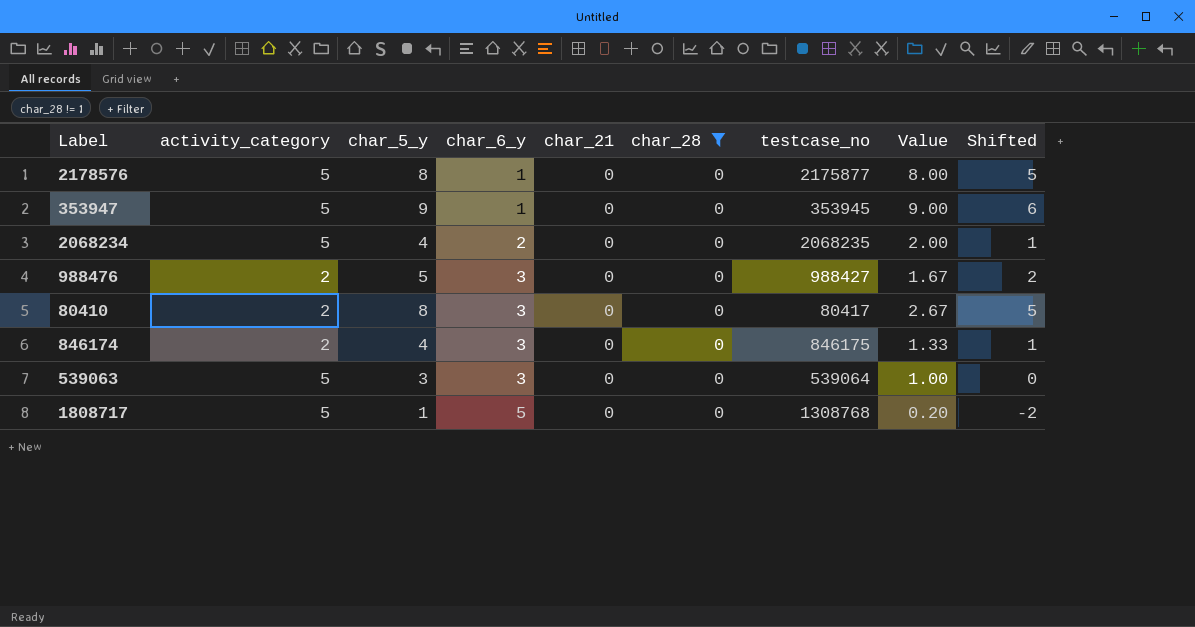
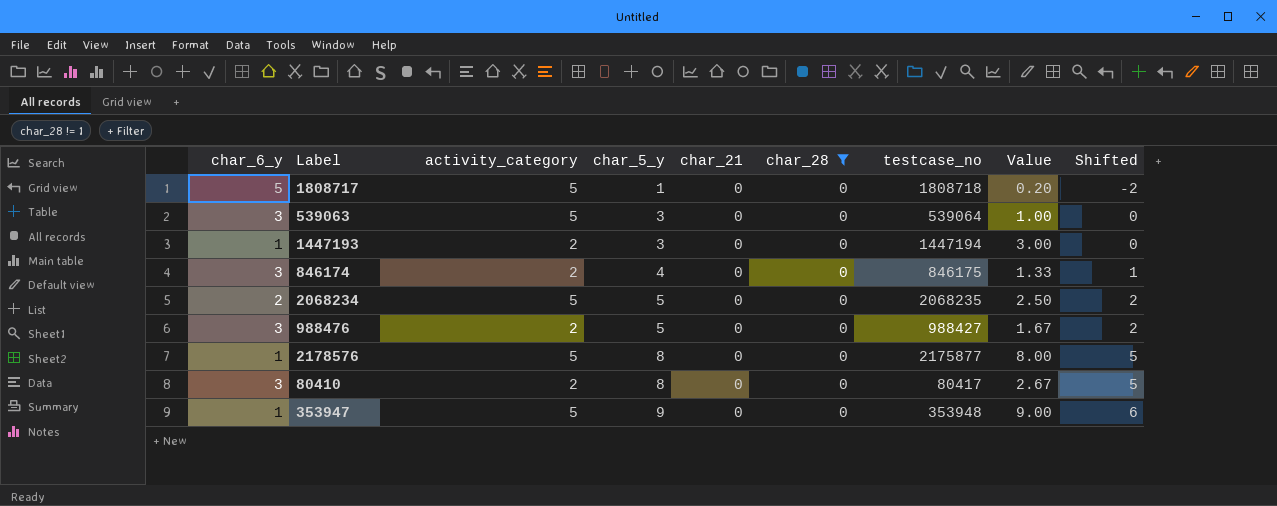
row order: char_6_y ascending -> char_5_y ascending
column char_6_y | position: 4 -> 1
1808717 | testcase_no: 1308768 -> 1808718
row 1447193: none -> 1 | 2 | 3 | 0 | 0 | 1447194 | 3.00 | 0
2068234 | char_5_y: 4 -> 5
2068234 | Value: 2.00 -> 2.50
2068234 | Shifted: 1 -> 2
353947 | testcase_no: 353945 -> 353948

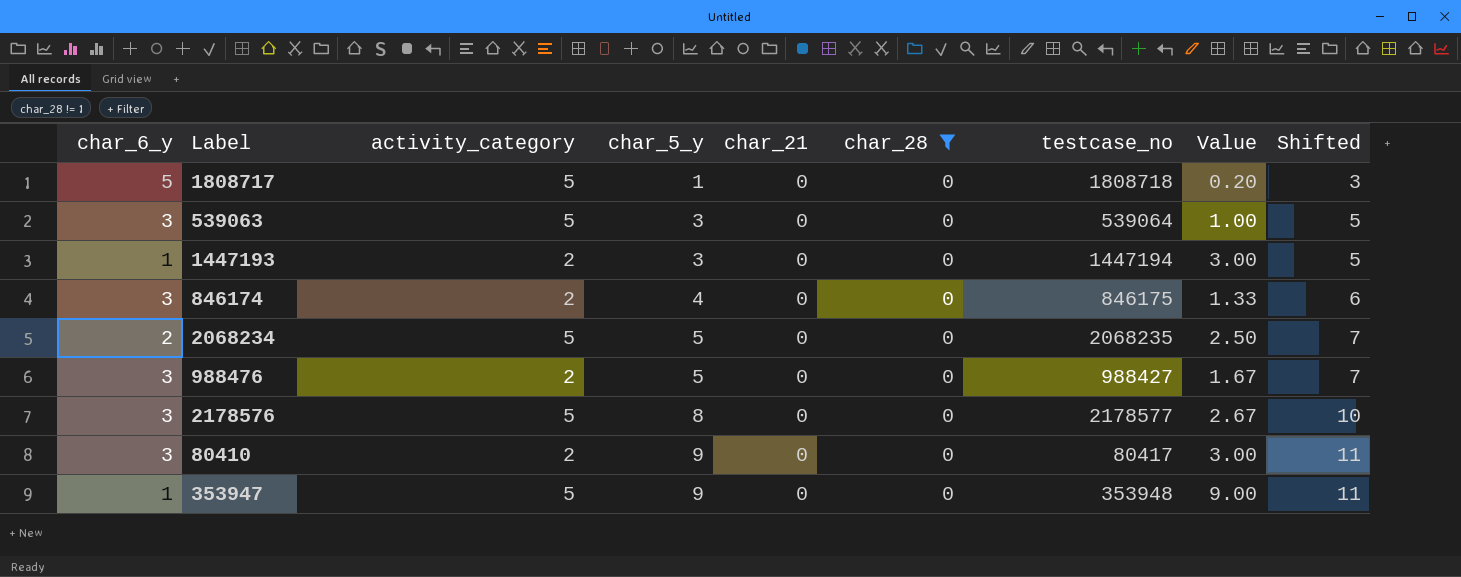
column Shifted | formula: [char_5_y] - 3 -> [char_5_y] + 2
2178576 | char_6_y: 1 -> 3
2178576 | testcase_no: 2175877 -> 2178577
2178576 | Value: 8.00 -> 2.67
80410 | char_5_y: 8 -> 9
80410 | Value: 2.67 -> 3.00

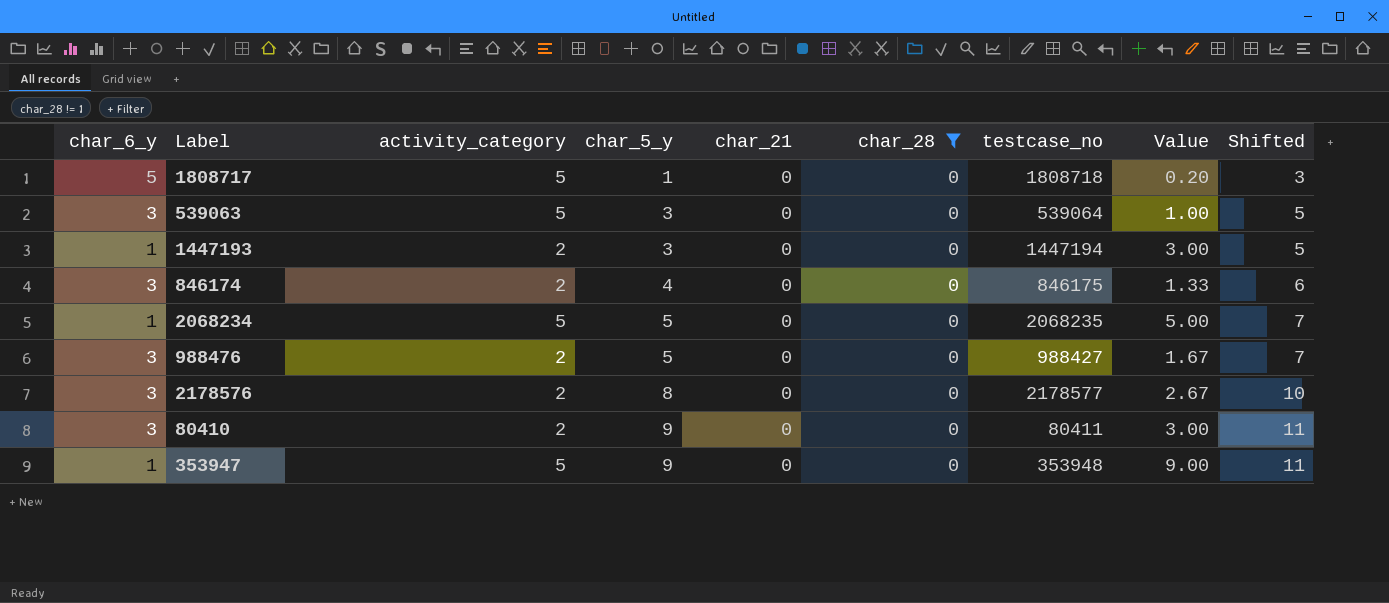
2068234 | char_6_y: 2 -> 1
2068234 | Value: 2.50 -> 5.00
2178576 | activity_category: 5 -> 2
80410 | testcase_no: 80417 -> 80411

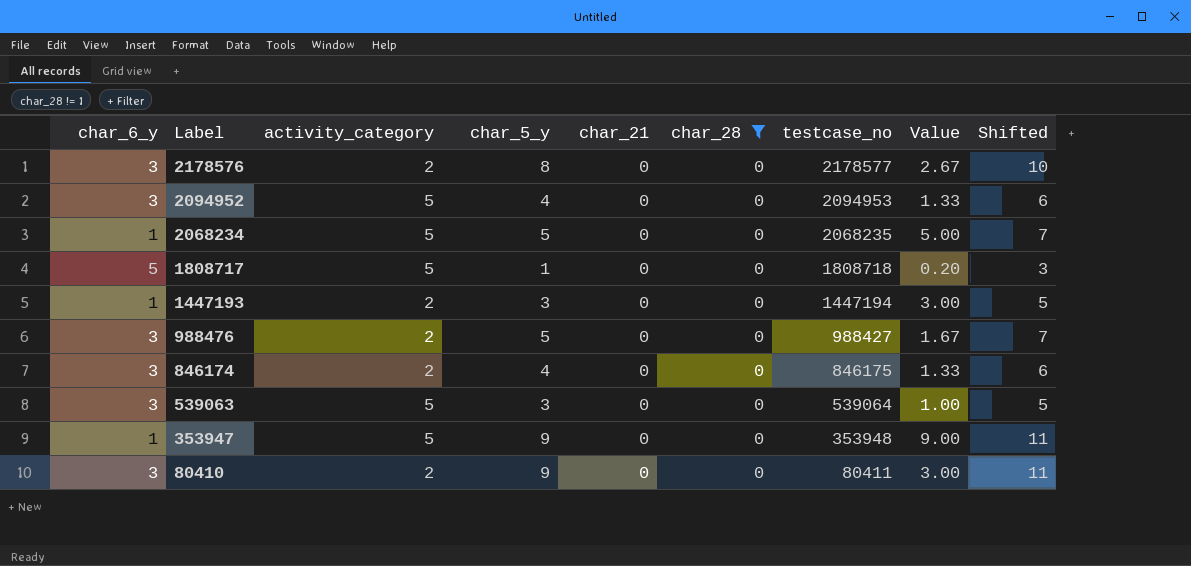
row order: char_5_y ascending -> Label descending
row 2094952: none -> 3 | 5 | 4 | 0 | 0 | 2094953 | 1.33 | 6

